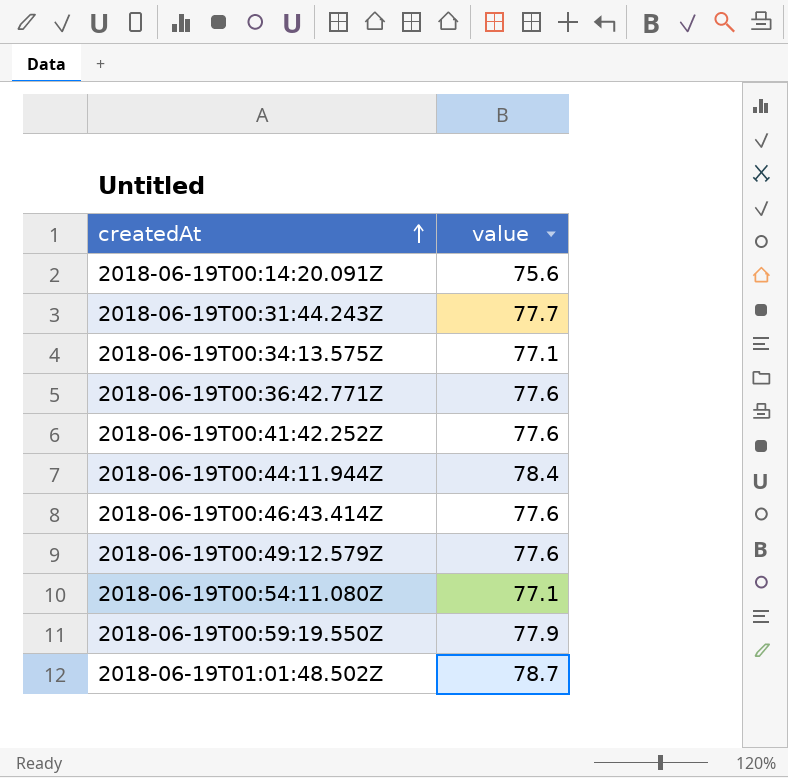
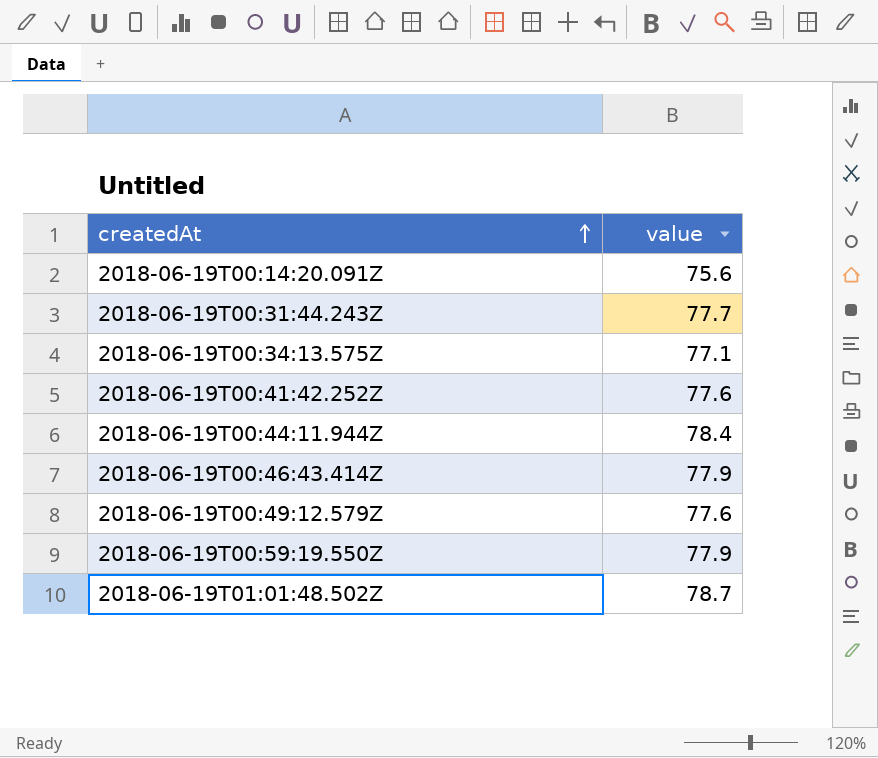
row 2018-06-19T00:36:42.771Z: 77.6 -> none
row 2018-06-19T00:54:11.080Z: 77.1 -> none
2018-06-19T00:46:43.414Z | value: 77.6 -> 77.9

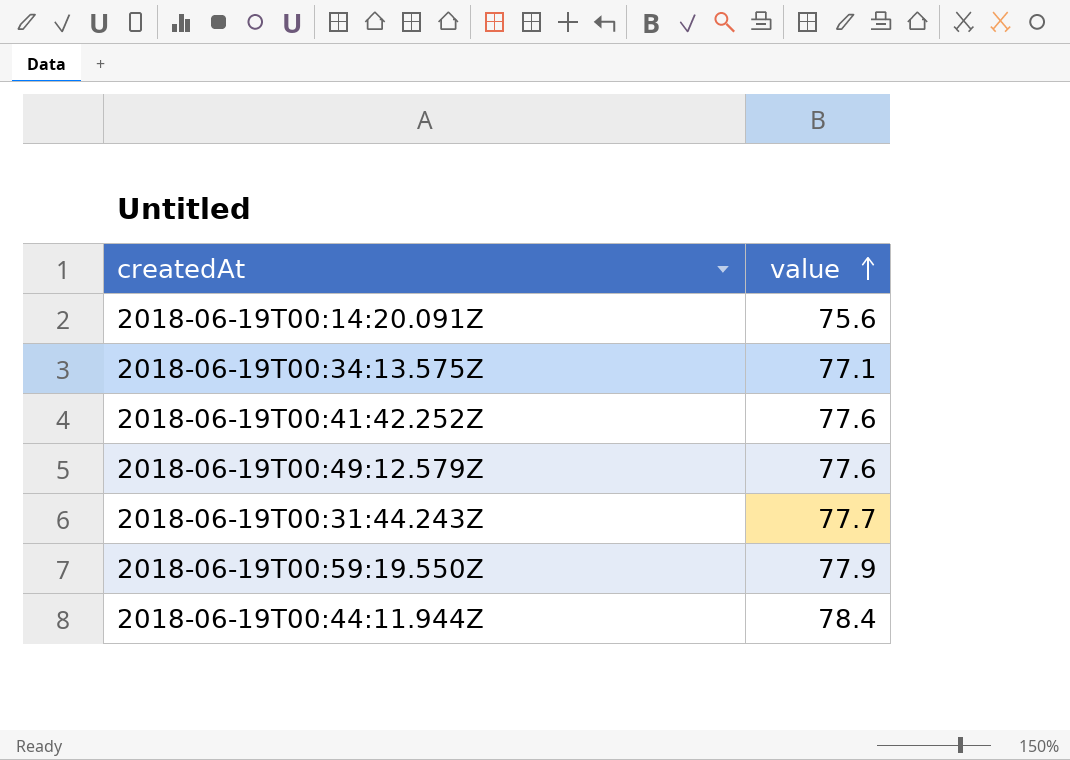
row order: createdAt ascending -> value ascending
row 2018-06-19T00:46:43.414Z: 77.9 -> none
row 2018-06-19T01:01:48.502Z: 78.7 -> none

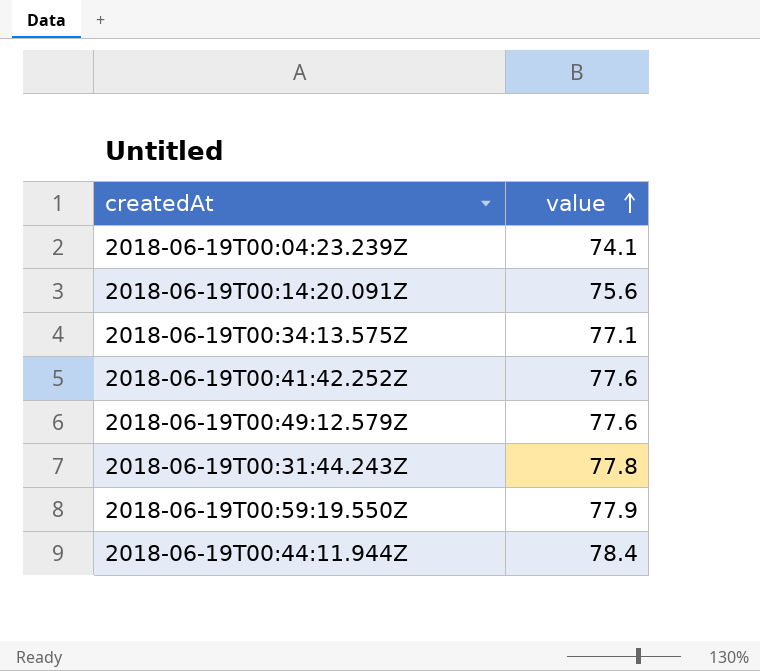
row 2018-06-19T00:04:23.239Z: none -> 74.1
2018-06-19T00:31:44.243Z | value: 77.7 -> 77.8

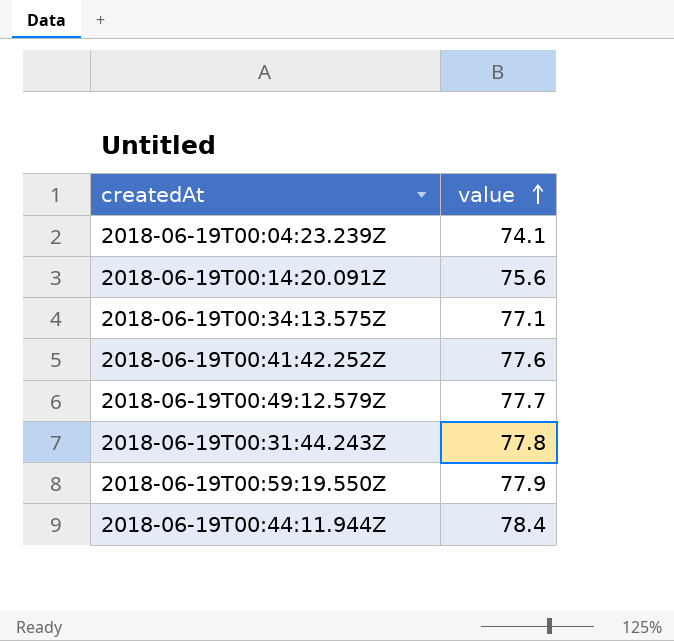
2018-06-19T00:49:12.579Z | value: 77.6 -> 77.7

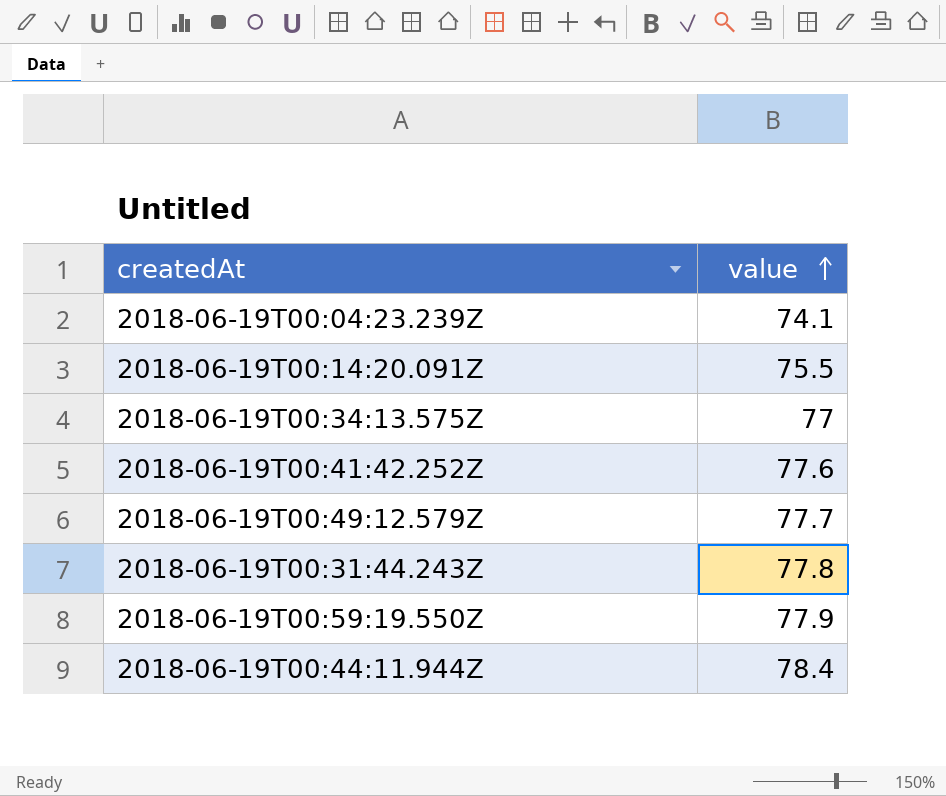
2018-06-19T00:14:20.091Z | value: 75.6 -> 75.5
2018-06-19T00:34:13.575Z | value: 77.1 -> 77

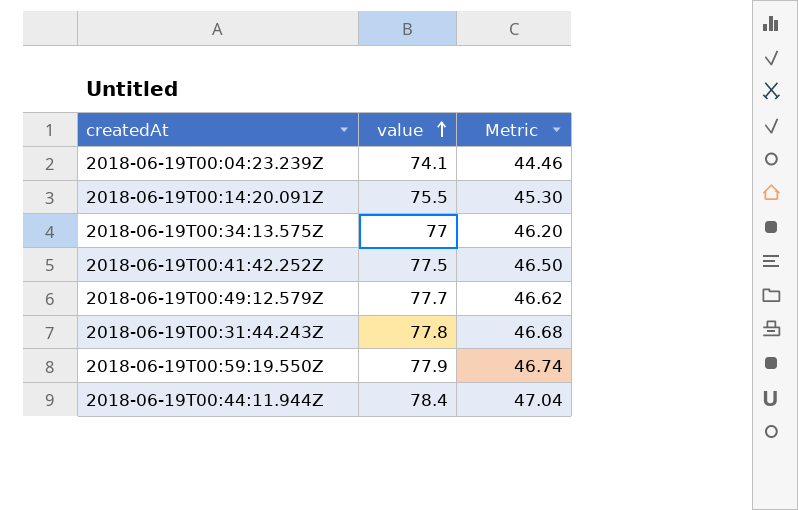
column Metric | formula: none -> [value] * 0.6
2018-06-19T00:41:42.252Z | value: 77.6 -> 77.5

